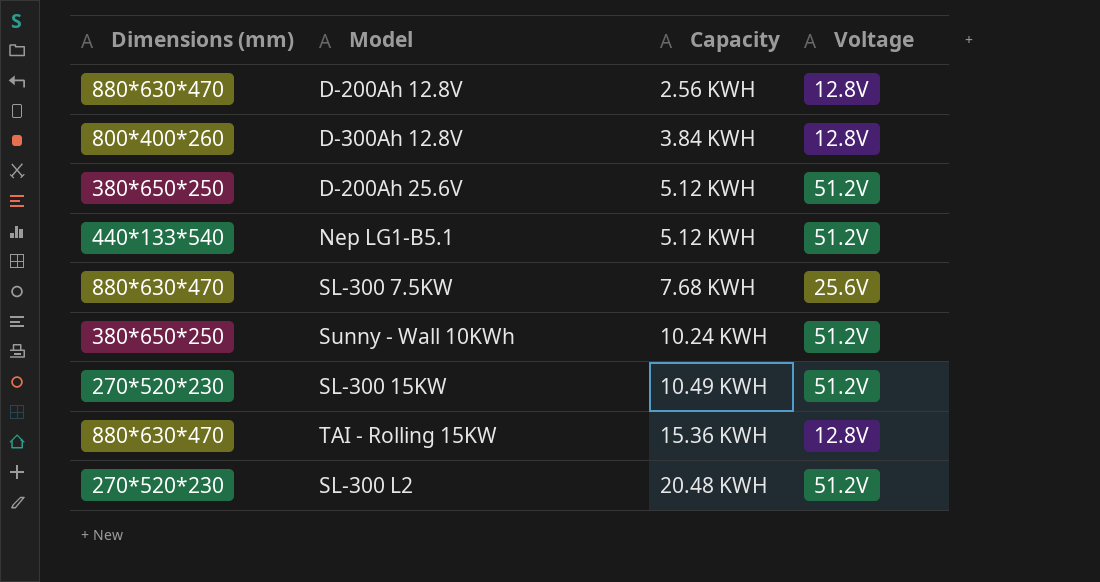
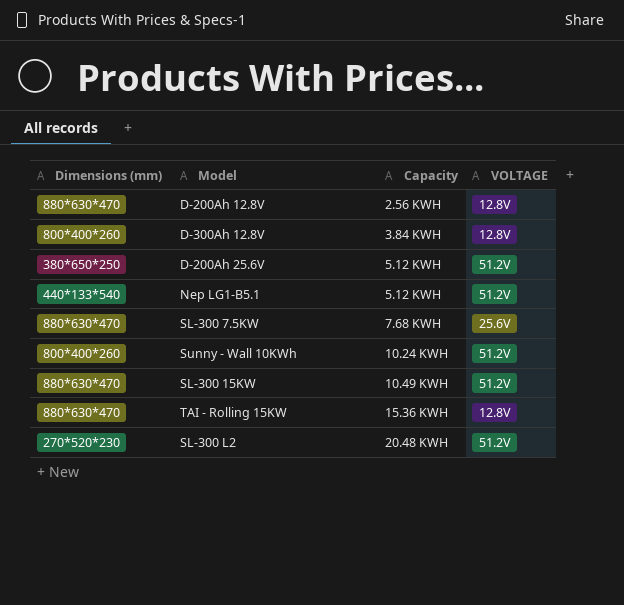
column name: Voltage -> VOLTAGE
Sunny - Wall 10KWh | Dimensions (mm): 380*650*250 -> 800*400*260
SL-300 15KW | Dimensions (mm): 270*520*230 -> 880*630*470

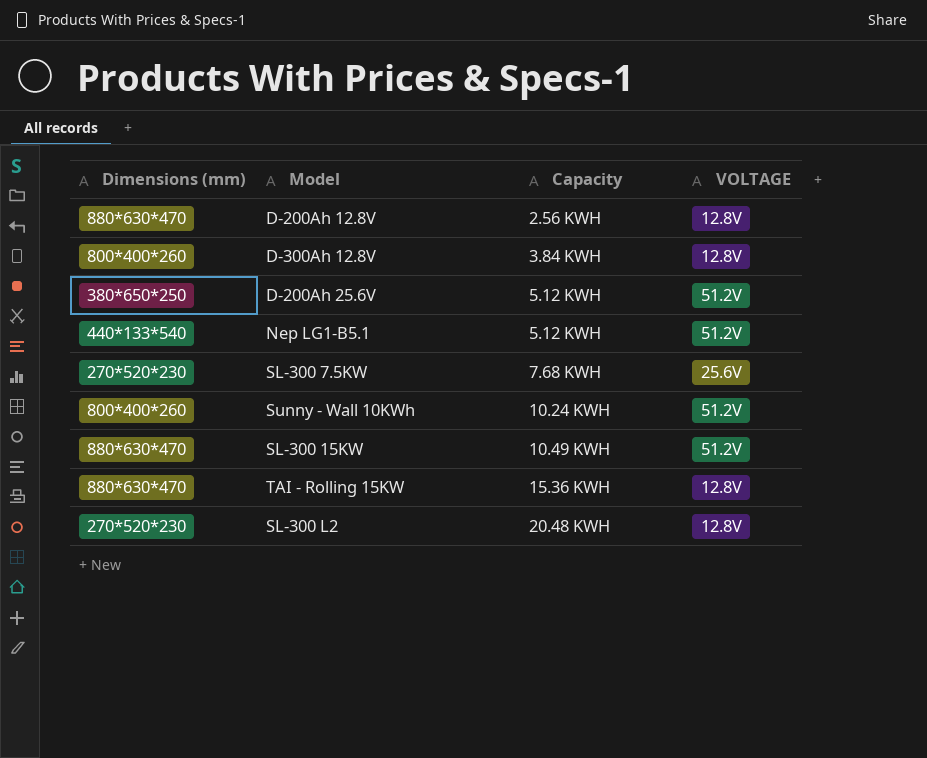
SL-300 7.5KW | Dimensions (mm): 880*630*470 -> 270*520*230
SL-300 L2 | VOLTAGE: 51.2V -> 12.8V

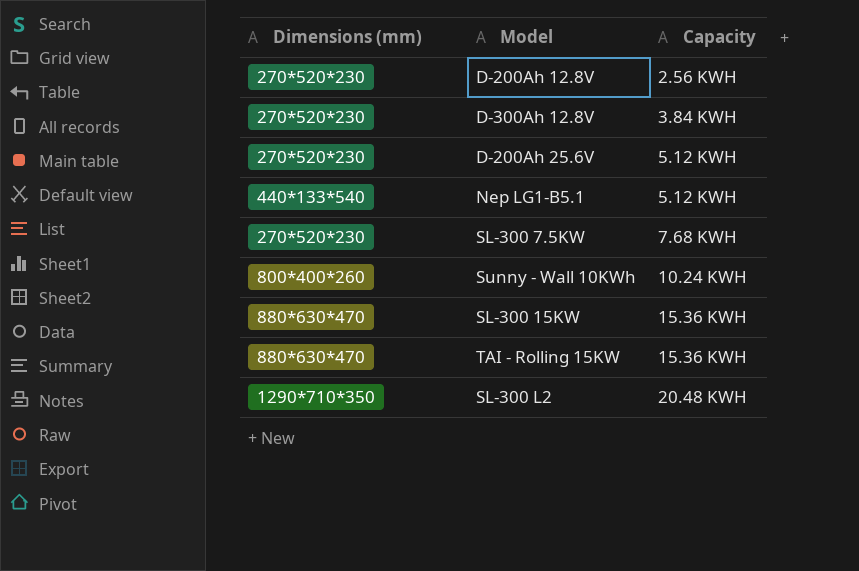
column VOLTAGE | position: 4 -> none
D-200Ah 12.8V | Dimensions (mm): 880*630*470 -> 270*520*230
D-300Ah 12.8V | Dimensions (mm): 800*400*260 -> 270*520*230
D-200Ah 25.6V | Dimensions (mm): 380*650*250 -> 270*520*230
SL-300 15KW | Capacity: 10.49 KWH -> 15.36 KWH
SL-300 L2 | Dimensions (mm): 270*520*230 -> 1290*710*350

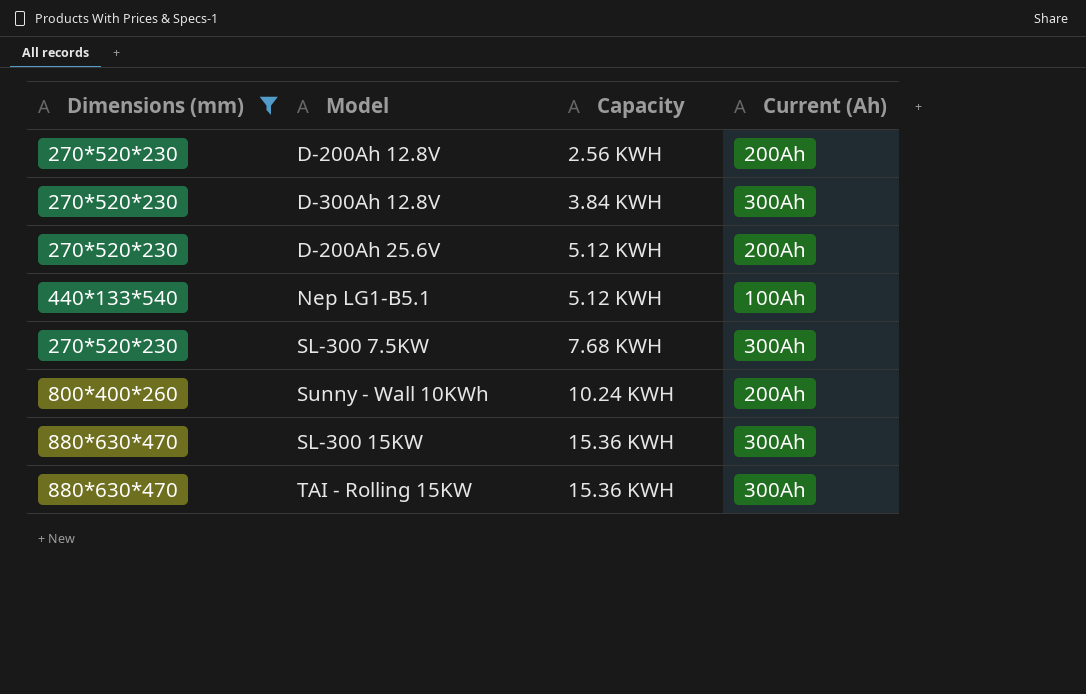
filter: none -> Dimensions (mm) != 1290*710*350
column Current (Ah) | position: none -> 4

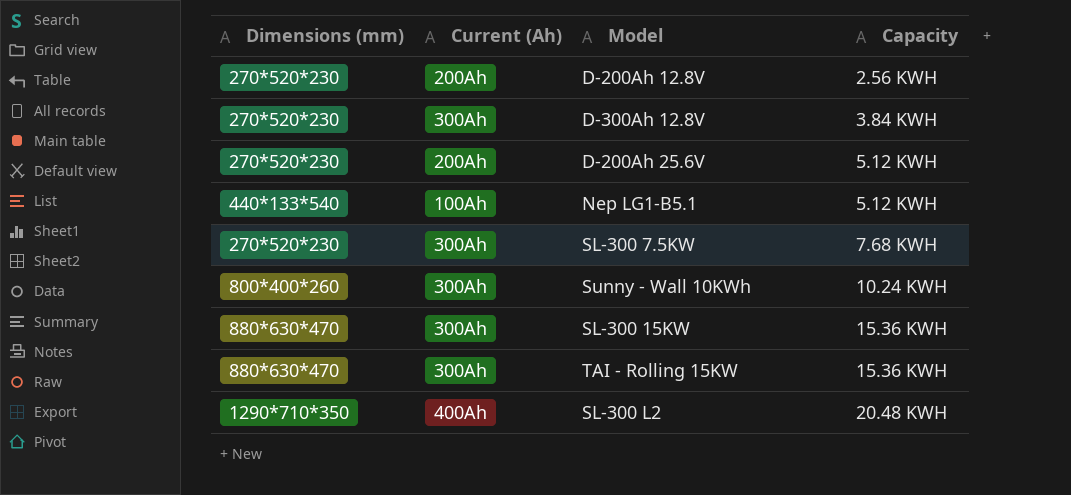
filter: Dimensions (mm) != 1290*710*350 -> none
column Current (Ah) | position: 4 -> 2
Sunny - Wall 10KWh | Current (Ah): 200Ah -> 300Ah

